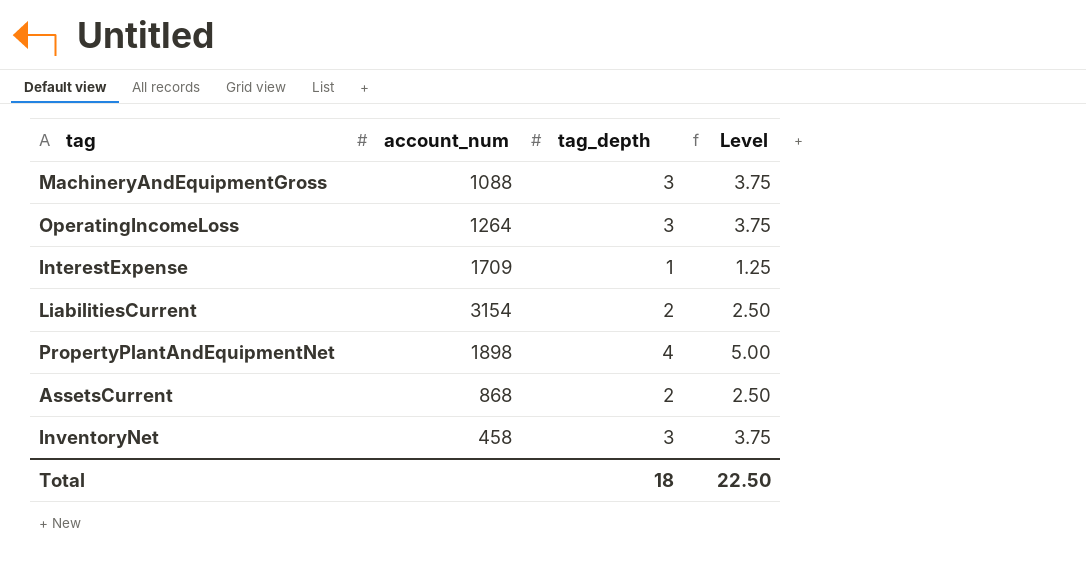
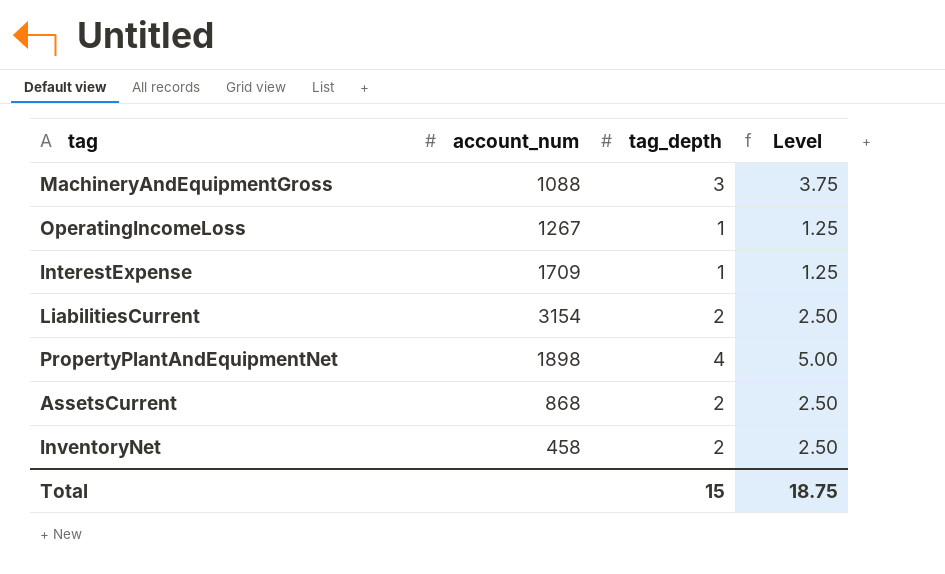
OperatingIncomeLoss | account_num: 1264 -> 1267
OperatingIncomeLoss | tag_depth: 3 -> 1
OperatingIncomeLoss | Level: 3.75 -> 1.25
InventoryNet | tag_depth: 3 -> 2
InventoryNet | Level: 3.75 -> 2.50
Total | tag_depth: 18 -> 15
Total | Level: 22.50 -> 18.75

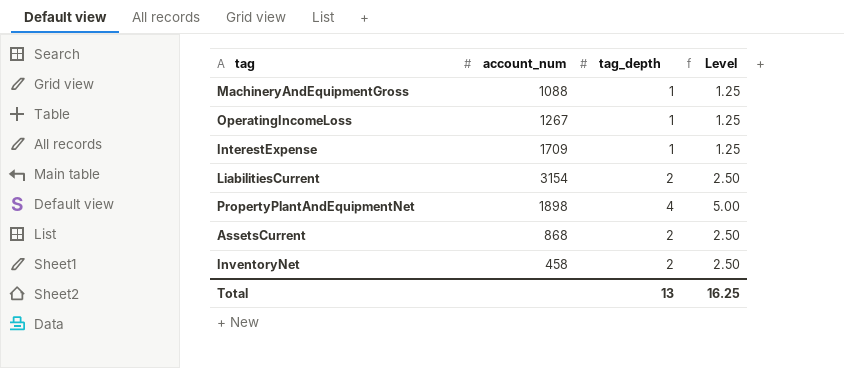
MachineryAndEquipmentGross | tag_depth: 3 -> 1
MachineryAndEquipmentGross | Level: 3.75 -> 1.25
Total | tag_depth: 15 -> 13
Total | Level: 18.75 -> 16.25

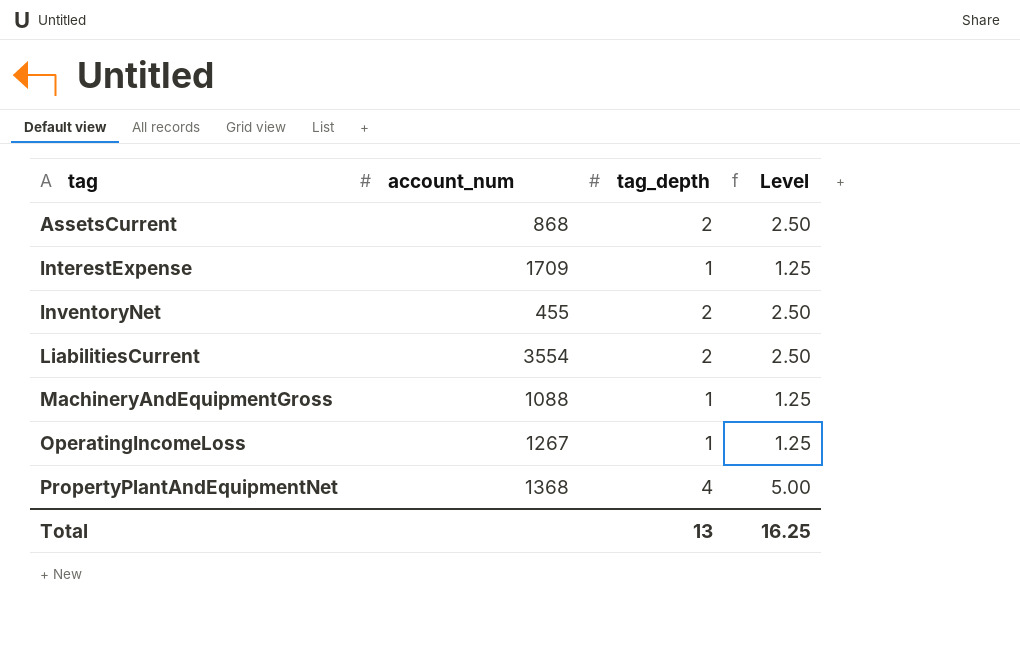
row order: none -> tag ascending
InventoryNet | account_num: 458 -> 455
LiabilitiesCurrent | account_num: 3154 -> 3554
PropertyPlantAndEquipmentNet | account_num: 1898 -> 1368

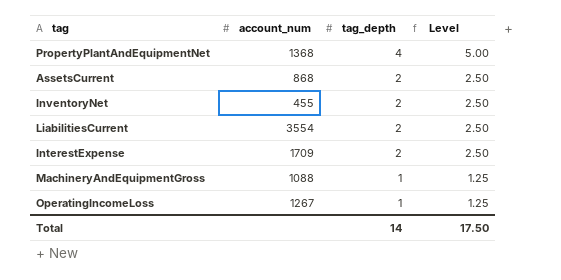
row order: tag ascending -> tag_depth descending
InterestExpense | tag_depth: 1 -> 2
InterestExpense | Level: 1.25 -> 2.50
Total | tag_depth: 13 -> 14
Total | Level: 16.25 -> 17.50

